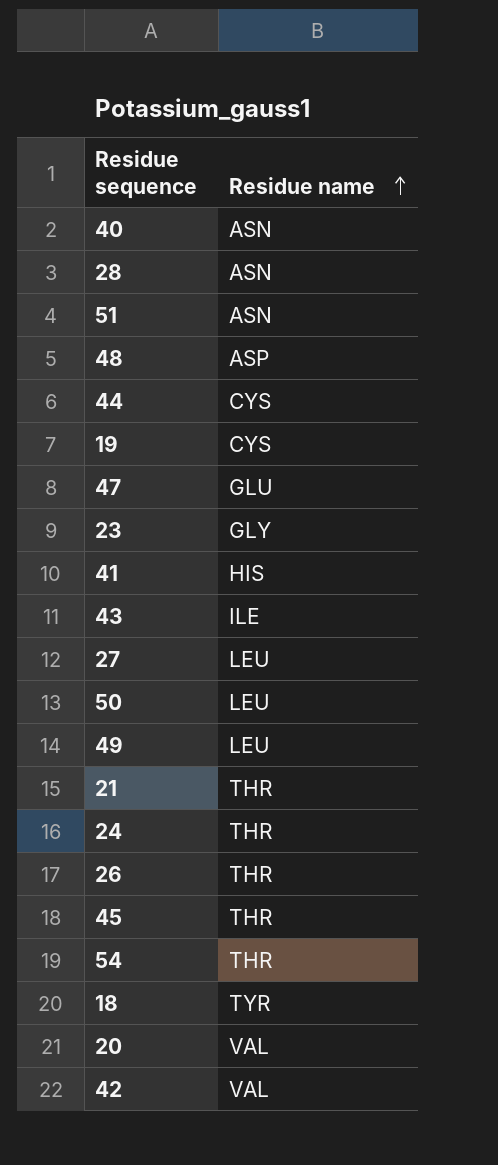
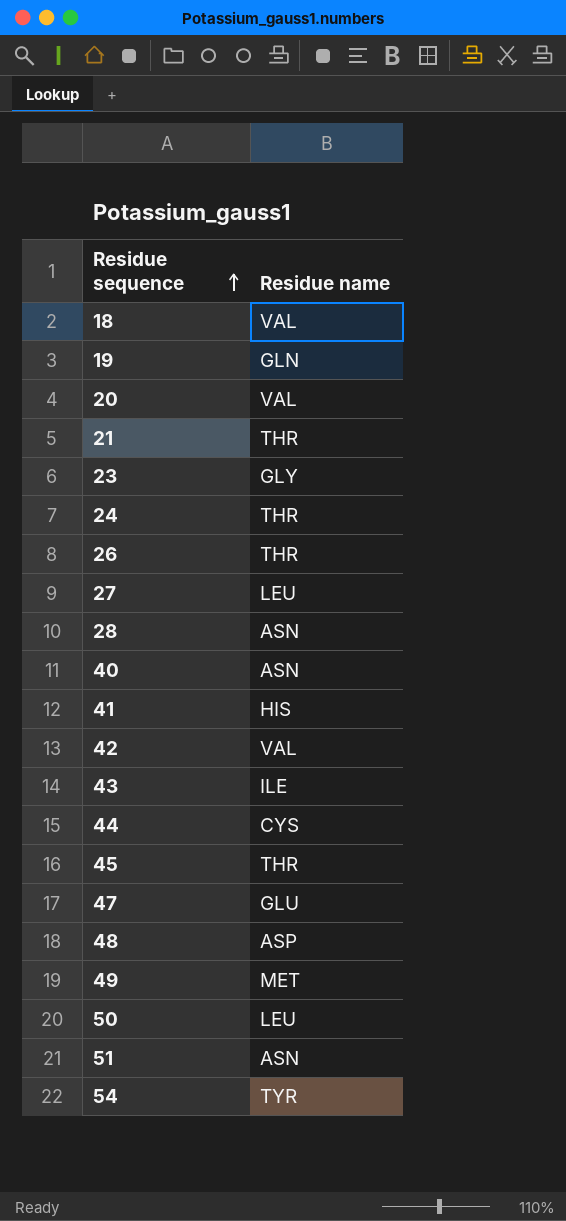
row order: Residue name ascending -> Residue sequence ascending
18 | Residue name: TYR -> VAL
19 | Residue name: CYS -> GLN
49 | Residue name: LEU -> MET
54 | Residue name: THR -> TYR

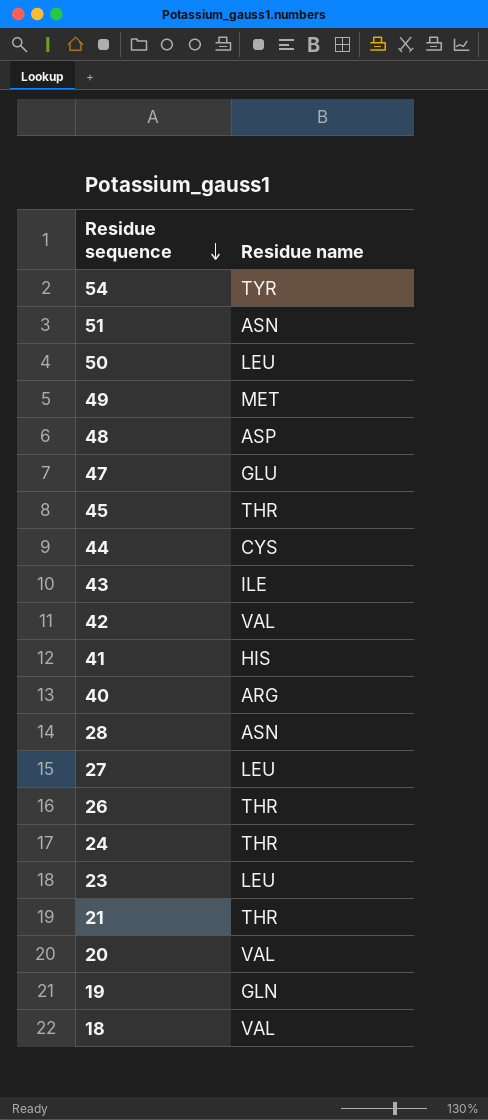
row order: Residue sequence ascending -> Residue sequence descending
40 | Residue name: ASN -> ARG
23 | Residue name: GLY -> LEU

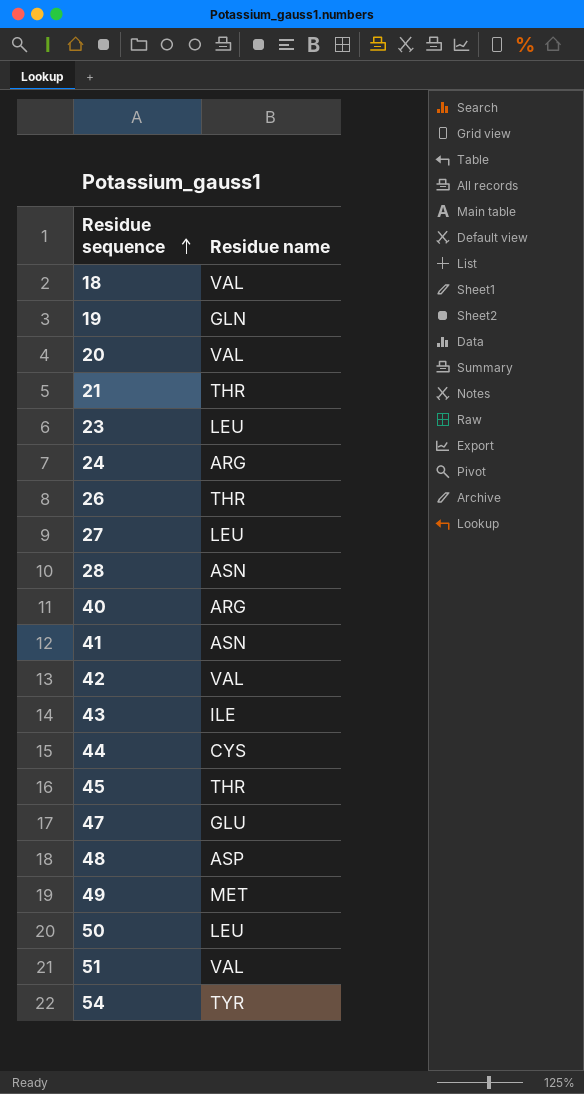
row order: Residue sequence descending -> Residue sequence ascending
24 | Residue name: THR -> ARG
41 | Residue name: HIS -> ASN
51 | Residue name: ASN -> VAL

